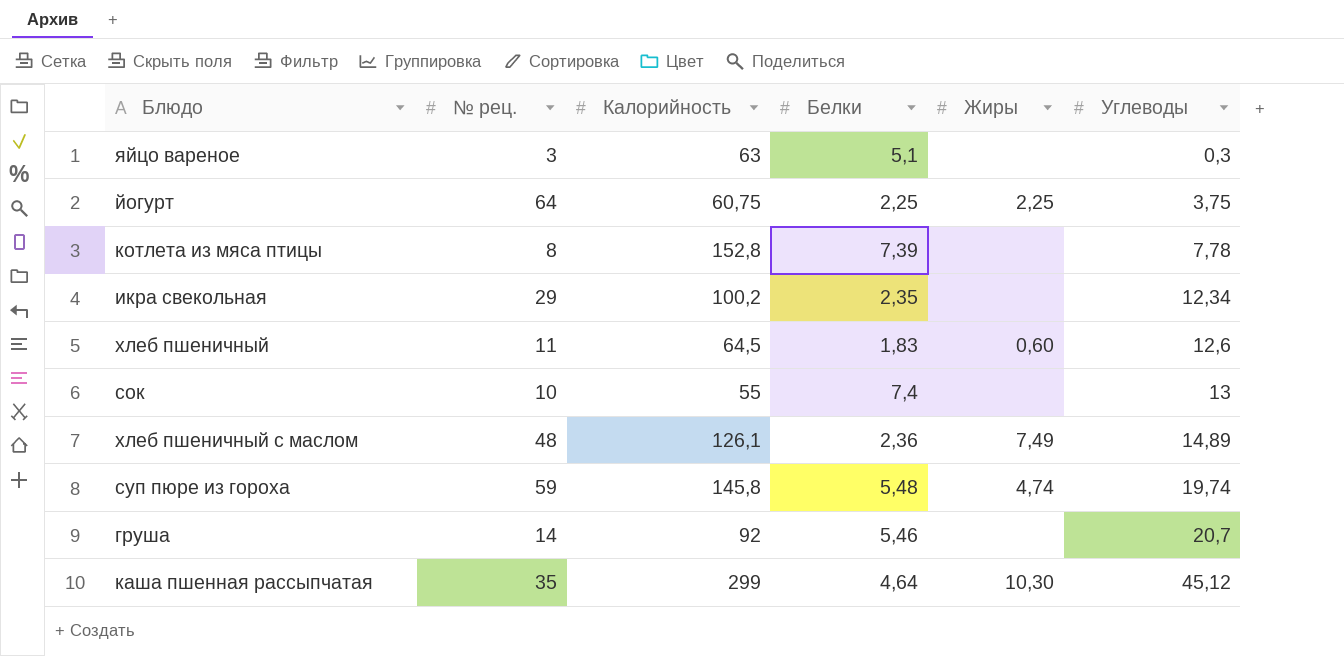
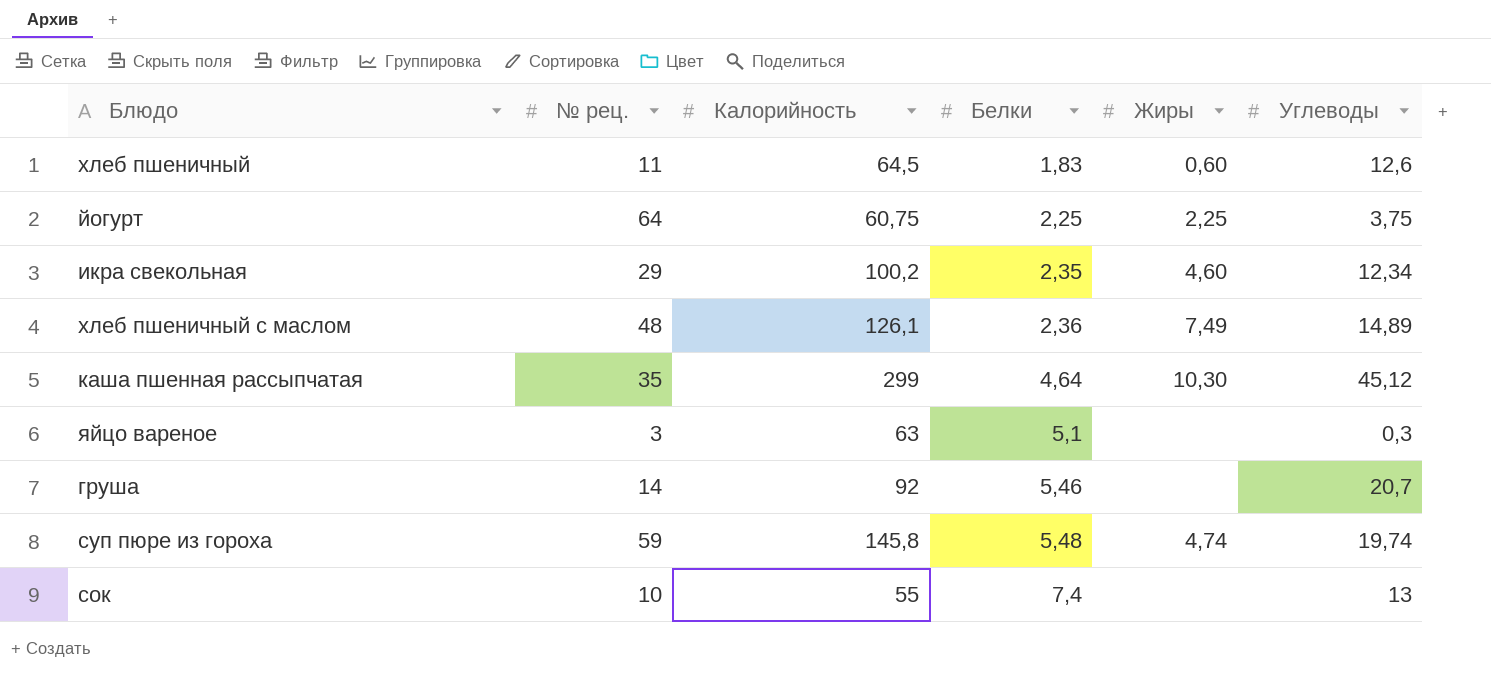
row order: Углеводы ascending -> Белки ascending
row котлета из мяса птицы: 8 | 152,8 | 7,39 | none | 7,78 -> none
икра свекольная | Жиры: none -> 4,60

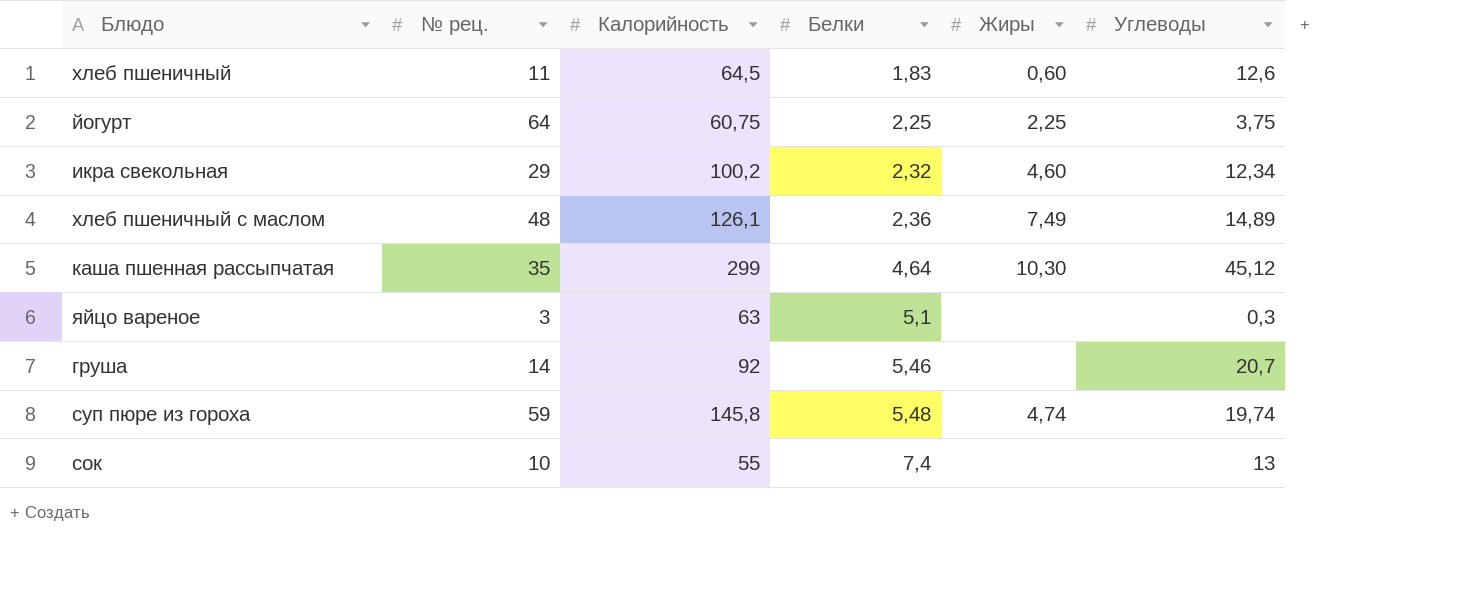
икра свекольная | Белки: 2,35 -> 2,32

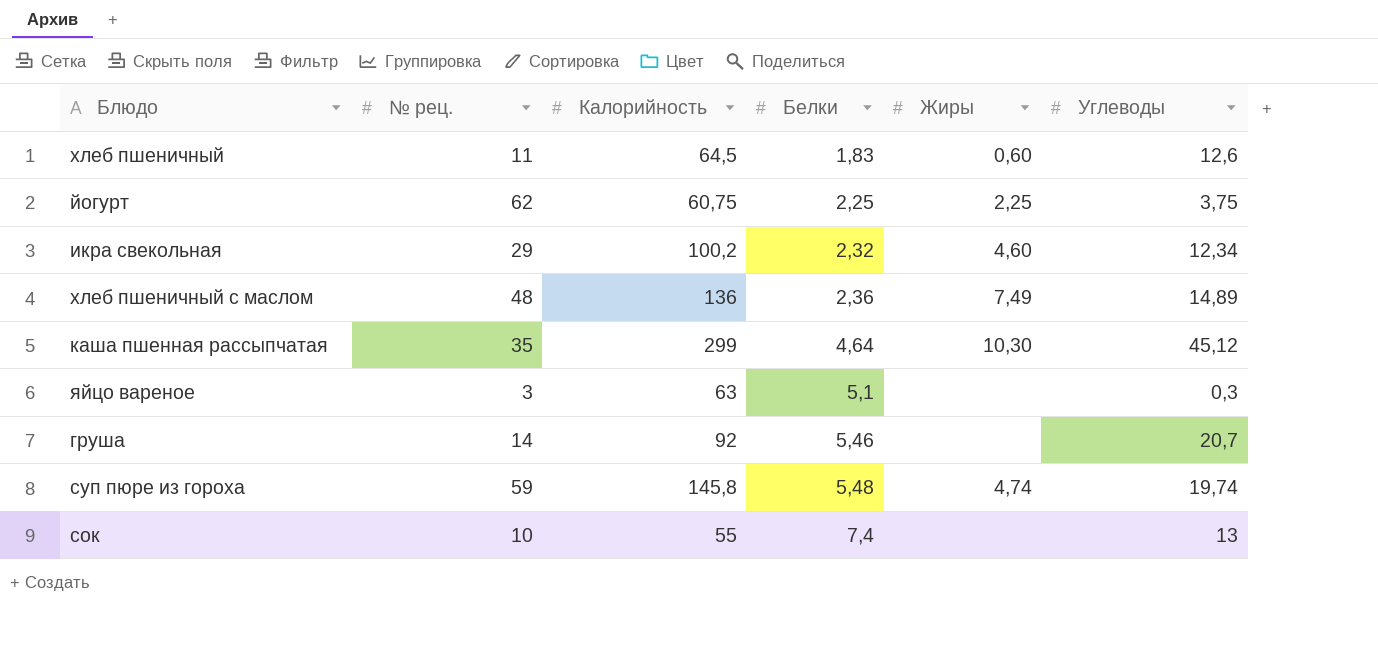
йогурт | № рец.: 64 -> 62
хлеб пшеничный с маслом | Калорийность: 126,1 -> 136

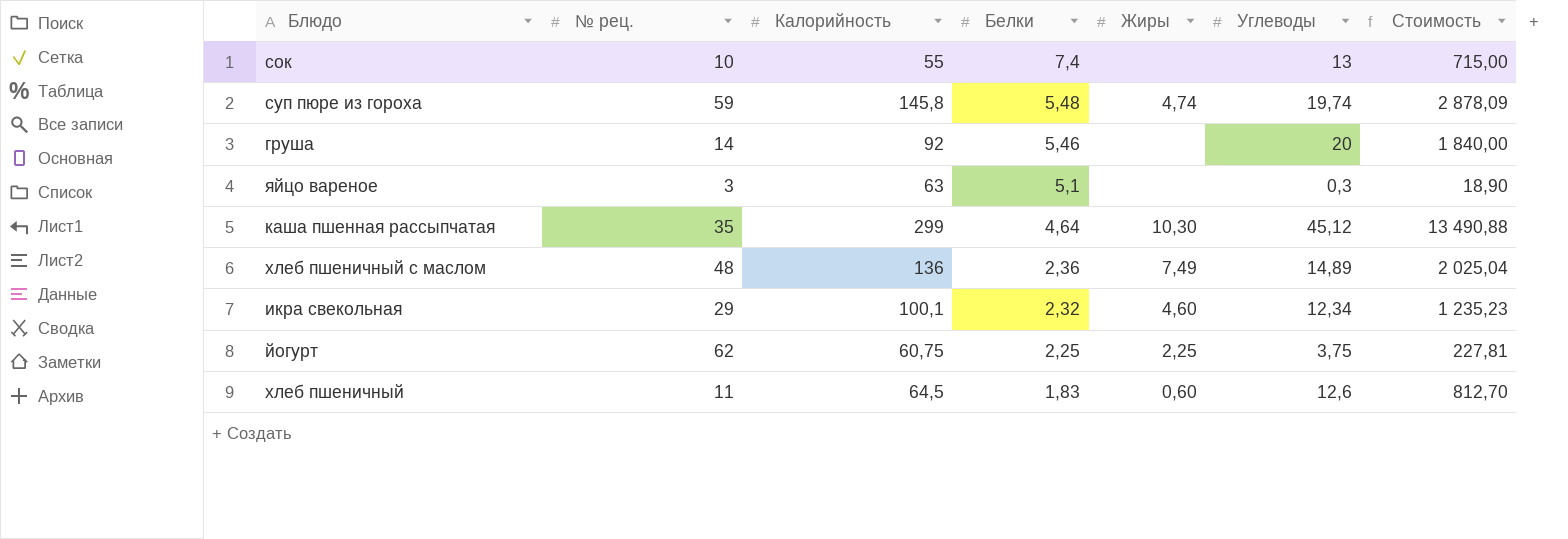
row order: Белки ascending -> Белки descending
column Стоимость | formula: none -> [Калорийность] * [Углеводы]
груша | Углеводы: 20,7 -> 20
икра свекольная | Калорийность: 100,2 -> 100,1

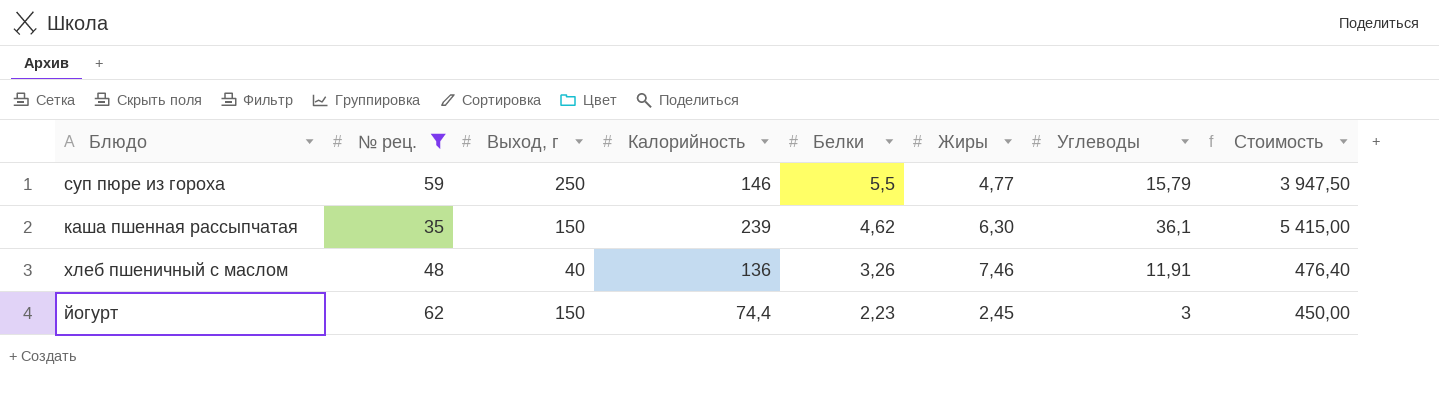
filter: none -> № рец. >= 35
column Выход, г | position: none -> 3
column Стоимость | formula: [Калорийность] * [Углеводы] -> [Выход, г] * [Углеводы]
суп пюре из гороха | Калорийность: 145,8 -> 146
суп пюре из гороха | Белки: 5,48 -> 5,5
суп пюре из гороха | Жиры: 4,74 -> 4,77
суп пюре из гороха | Углеводы: 19,74 -> 15,79
каша пшенная рассыпчатая | Калорийность: 299 -> 239
каша пшенная рассыпчатая | Белки: 4,64 -> 4,62
каша пшенная рассыпчатая | Жиры: 10,30 -> 6,30
каша пшенная рассыпчатая | Углеводы: 45,12 -> 36,1
хлеб пшеничный с маслом | Белки: 2,36 -> 3,26
хлеб пшеничный с маслом | Жиры: 7,49 -> 7,46
хлеб пшеничный с маслом | Углеводы: 14,89 -> 11,91
йогурт | Калорийность: 60,75 -> 74,4
йогурт | Белки: 2,25 -> 2,23
йогурт | Жиры: 2,25 -> 2,45
йогурт | Углеводы: 3,75 -> 3

